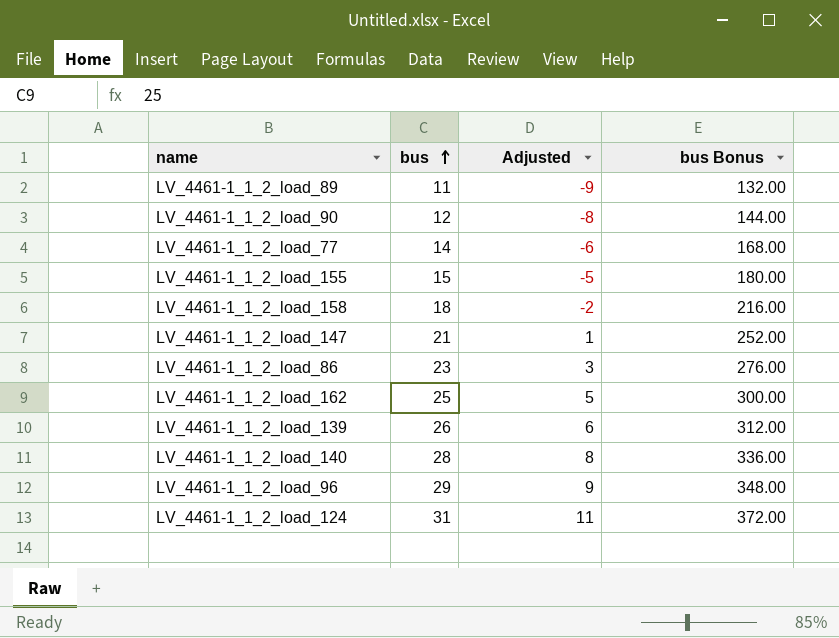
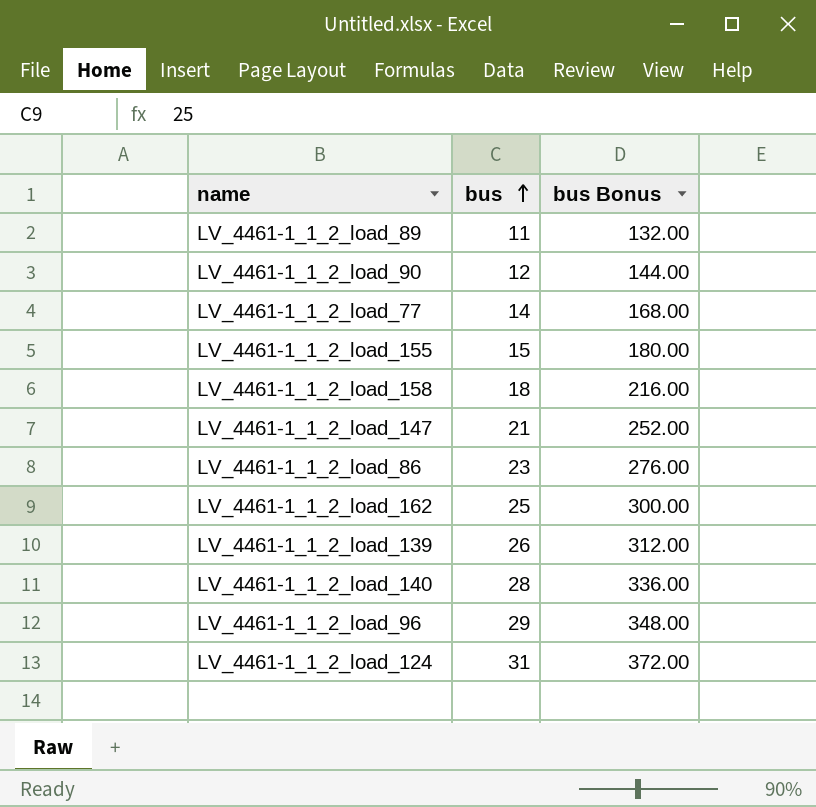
column Adjusted | formula: [bus] - 20 -> none

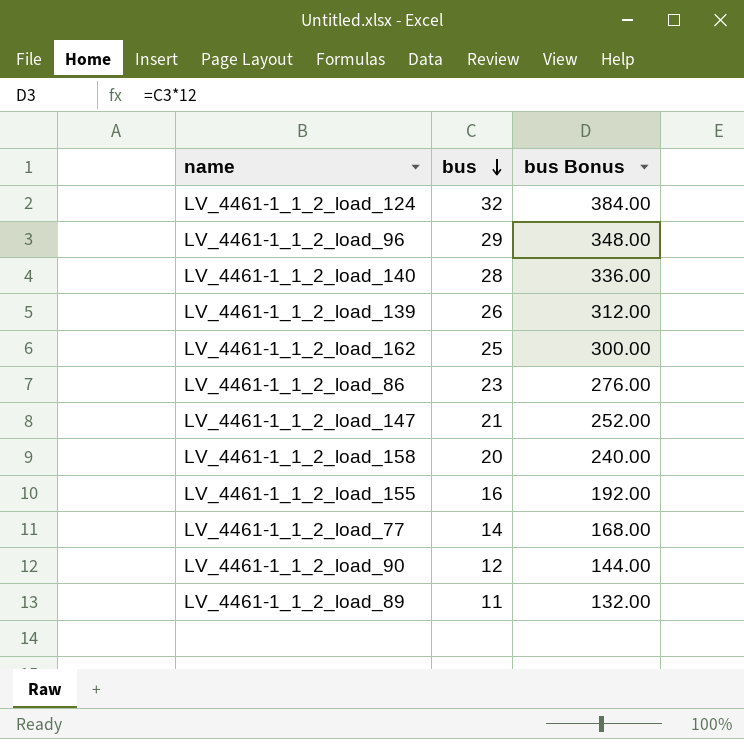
row order: bus ascending -> bus descending
LV_4461-1_1_2_load_124 | bus: 31 -> 32
LV_4461-1_1_2_load_124 | bus Bonus: 372.00 -> 384.00
LV_4461-1_1_2_load_158 | bus: 18 -> 20
LV_4461-1_1_2_load_158 | bus Bonus: 216.00 -> 240.00
LV_4461-1_1_2_load_155 | bus: 15 -> 16
LV_4461-1_1_2_load_155 | bus Bonus: 180.00 -> 192.00

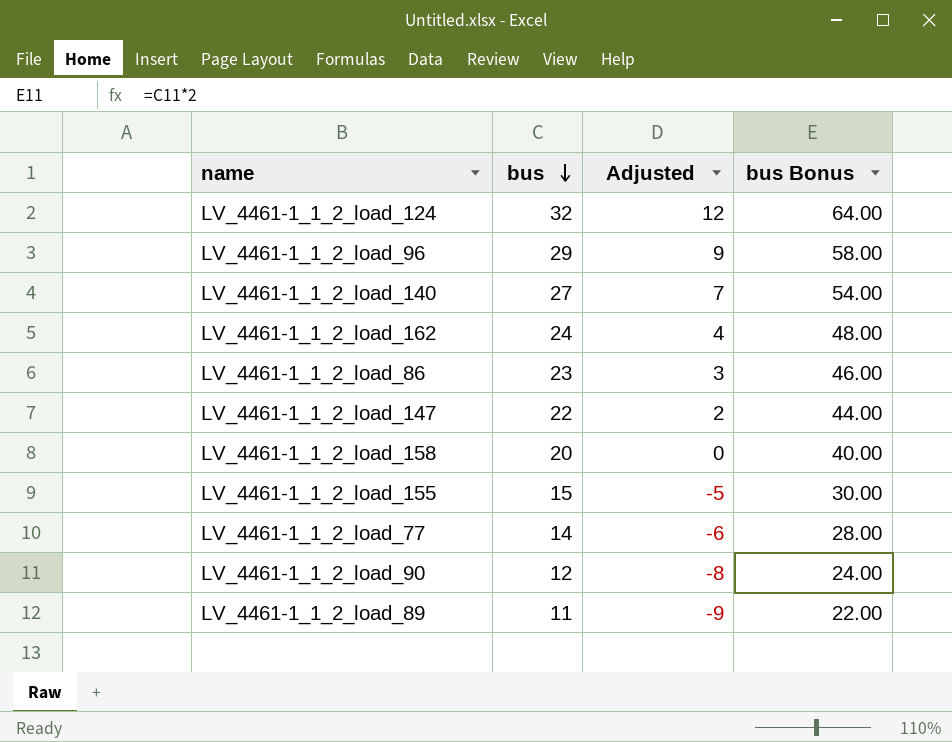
column Adjusted | formula: none -> [bus] - 20
column bus Bonus | formula: [bus] * 12 -> [bus] * 2
row LV_4461-1_1_2_load_139: 26 | 312.00 -> none
LV_4461-1_1_2_load_140 | bus: 28 -> 27
LV_4461-1_1_2_load_162 | bus: 25 -> 24
LV_4461-1_1_2_load_147 | bus: 21 -> 22
LV_4461-1_1_2_load_155 | bus: 16 -> 15

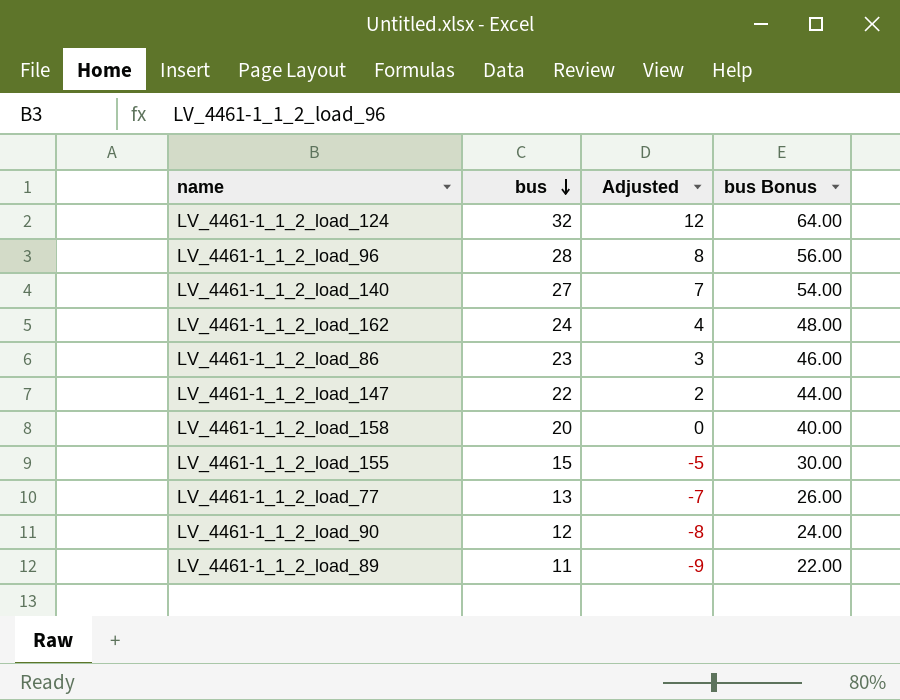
LV_4461-1_1_2_load_96 | bus: 29 -> 28
LV_4461-1_1_2_load_96 | Adjusted: 9 -> 8
LV_4461-1_1_2_load_96 | bus Bonus: 58.00 -> 56.00
LV_4461-1_1_2_load_77 | bus: 14 -> 13
LV_4461-1_1_2_load_77 | Adjusted: -6 -> -7
LV_4461-1_1_2_load_77 | bus Bonus: 28.00 -> 26.00

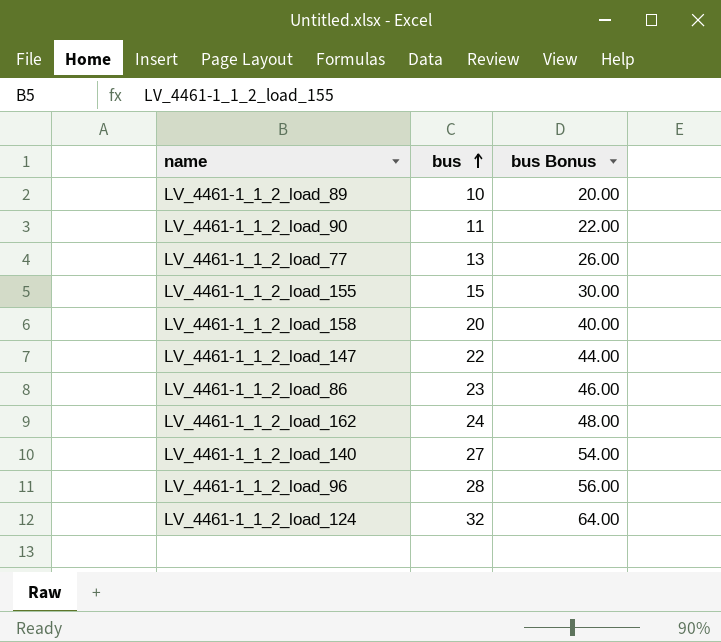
row order: bus descending -> bus ascending
column Adjusted | formula: [bus] - 20 -> none
LV_4461-1_1_2_load_89 | bus: 11 -> 10
LV_4461-1_1_2_load_89 | bus Bonus: 22.00 -> 20.00
LV_4461-1_1_2_load_90 | bus: 12 -> 11
LV_4461-1_1_2_load_90 | bus Bonus: 24.00 -> 22.00

